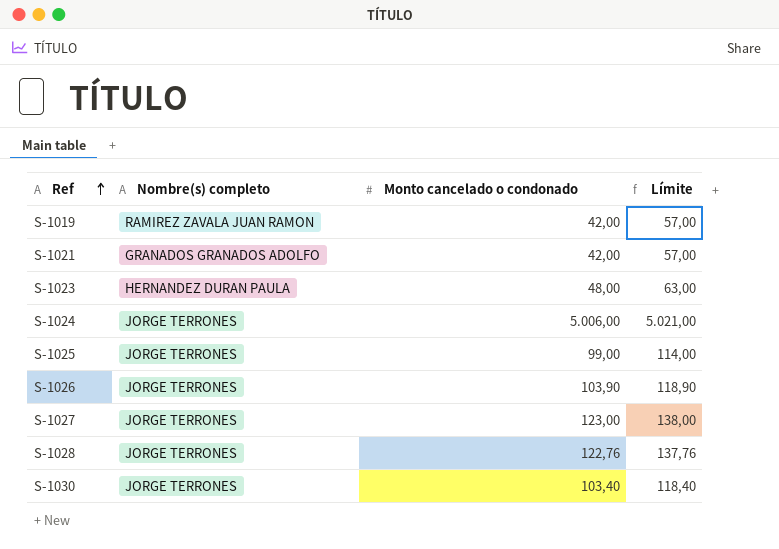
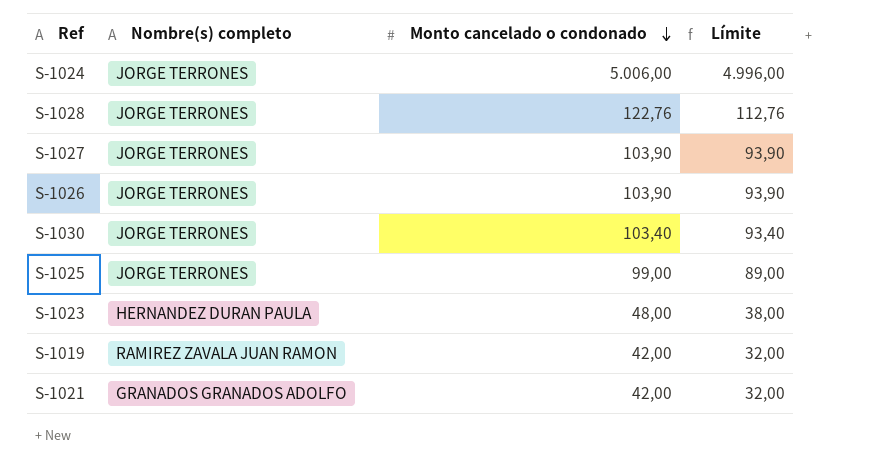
row order: Ref ascending -> Monto cancelado o condonado descending
column Límite | formula: [Monto cancelado o condonado] + 15 -> [Monto cancelado o condonado] - 10
S-1027 | Monto cancelado o condonado: 123,00 -> 103,90

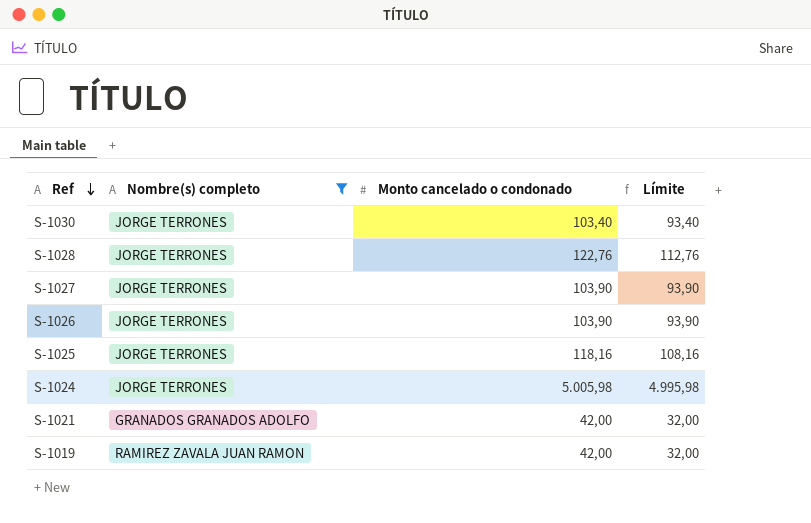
filter: none -> Nombre(s) completo != HERNANDEZ DURAN PAULA
row order: Monto cancelado o condonado descending -> Ref descending
S-1025 | Monto cancelado o condonado: 99,00 -> 118,16
S-1025 | Límite: 89,00 -> 108,16
S-1024 | Monto cancelado o condonado: 5.006,00 -> 5.005,98
S-1024 | Límite: 4.996,00 -> 4.995,98

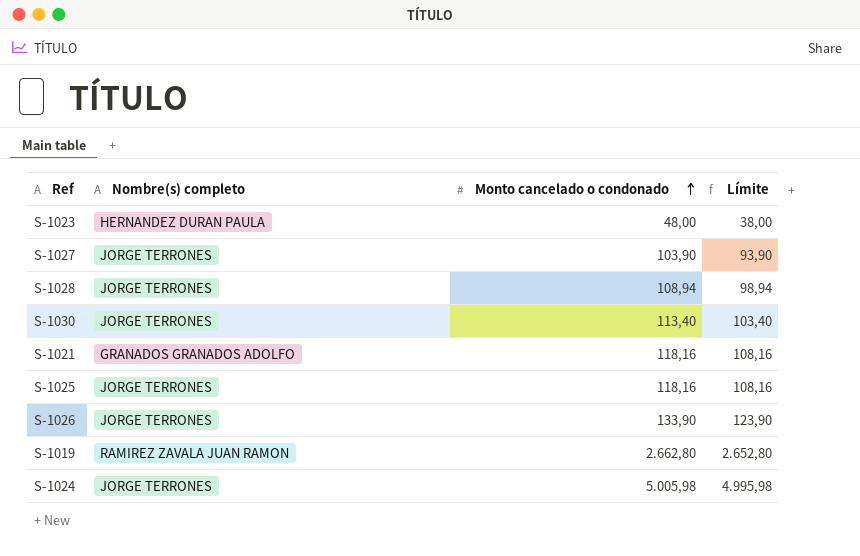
filter: Nombre(s) completo != HERNANDEZ DURAN PAULA -> none
row order: Ref descending -> Monto cancelado o condonado ascending
S-1028 | Monto cancelado o condonado: 122,76 -> 108,94
S-1028 | Límite: 112,76 -> 98,94
S-1030 | Monto cancelado o condonado: 103,40 -> 113,40
S-1030 | Límite: 93,40 -> 103,40
S-1021 | Monto cancelado o condonado: 42,00 -> 118,16
S-1021 | Límite: 32,00 -> 108,16
S-1026 | Monto cancelado o condonado: 103,90 -> 133,90
S-1026 | Límite: 93,90 -> 123,90
S-1019 | Monto cancelado o condonado: 42,00 -> 2.662,80
S-1019 | Límite: 32,00 -> 2.652,80

